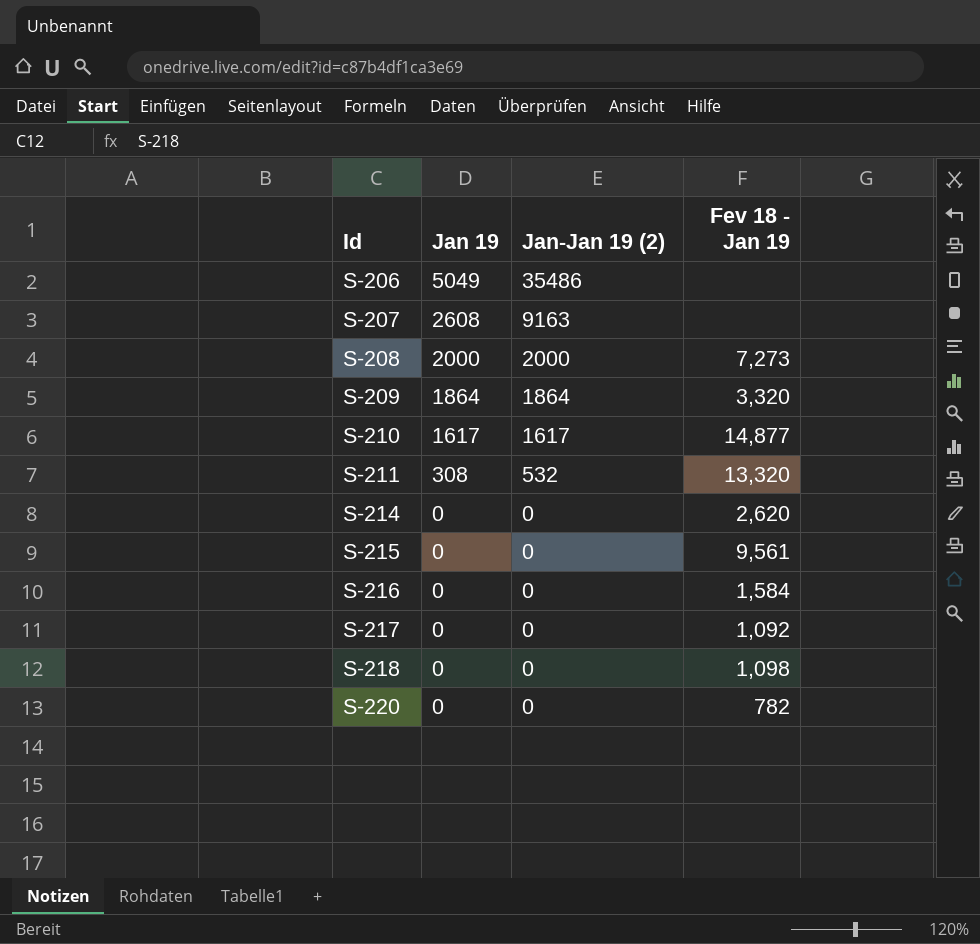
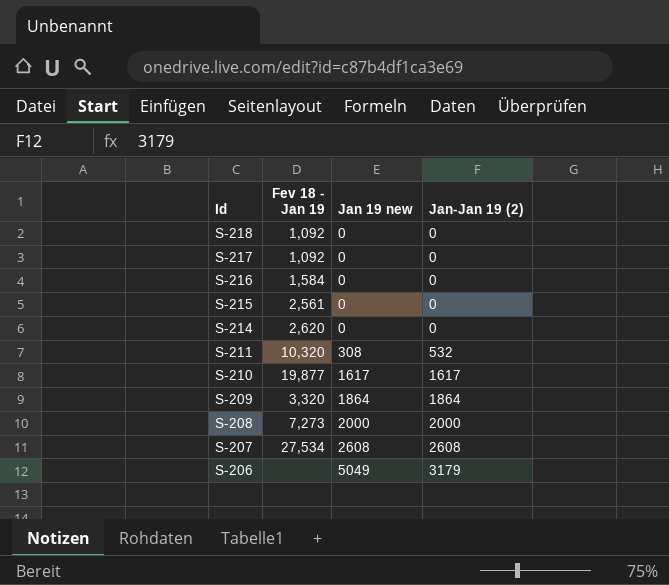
row order: Id ascending -> Id descending
column Fev 18 - Jan 19 | position: 4 -> 2
column name: Jan 19 -> Jan 19 new
row S-220: 0 | 0 | 782 -> none
S-218 | Fev 18 - Jan 19: 1,098 -> 1,092
S-215 | Fev 18 - Jan 19: 9,561 -> 2,561
S-211 | Fev 18 - Jan 19: 13,320 -> 10,320
S-210 | Fev 18 - Jan 19: 14,877 -> 19,877
S-207 | Fev 18 - Jan 19: none -> 27,534
S-207 | Jan-Jan 19 (2): 9163 -> 2608
S-206 | Jan-Jan 19 (2): 35486 -> 3179

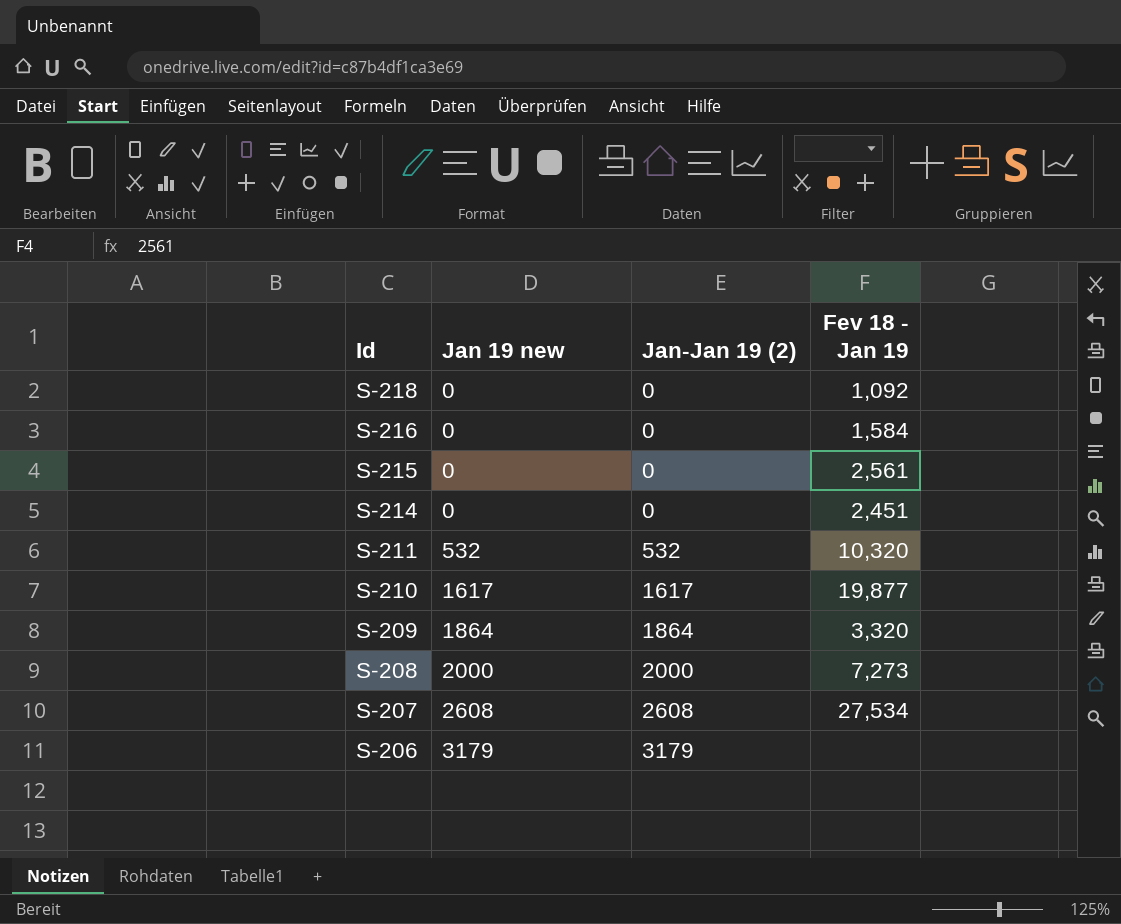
column Fev 18 - Jan 19 | position: 2 -> 4
row S-217: 1,092 | 0 | 0 -> none
S-214 | Fev 18 - Jan 19: 2,620 -> 2,451
S-211 | Jan 19 new: 308 -> 532
S-206 | Jan 19 new: 5049 -> 3179

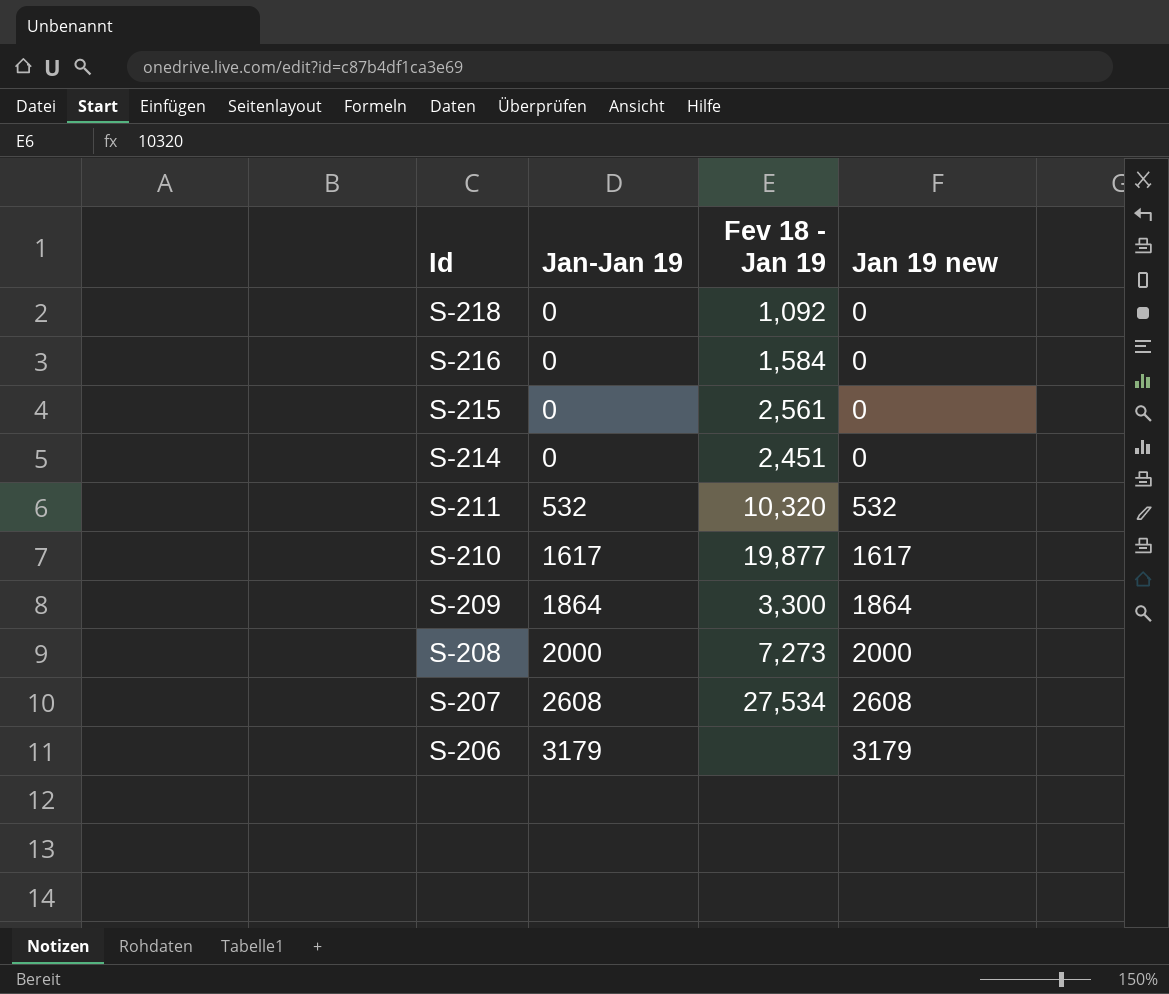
column name: Jan-Jan 19 (2) -> Jan-Jan 19
column Jan 19 new | position: 2 -> 4
S-209 | Fev 18 - Jan 19: 3,320 -> 3,300

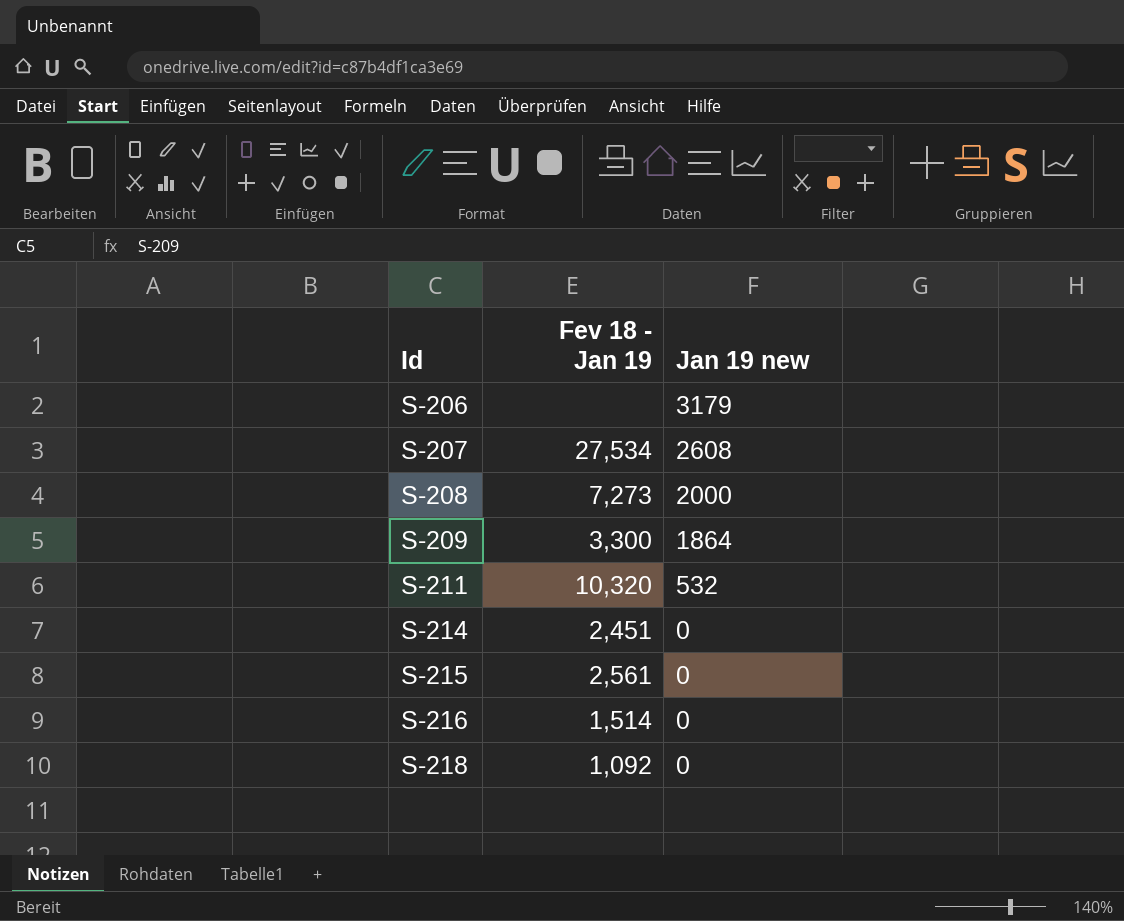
row order: Id descending -> Id ascending
column Jan-Jan 19 | position: 2 -> none
row S-210: 1617 | 19,877 | 1617 -> none
S-216 | Fev 18 - Jan 19: 1,584 -> 1,514

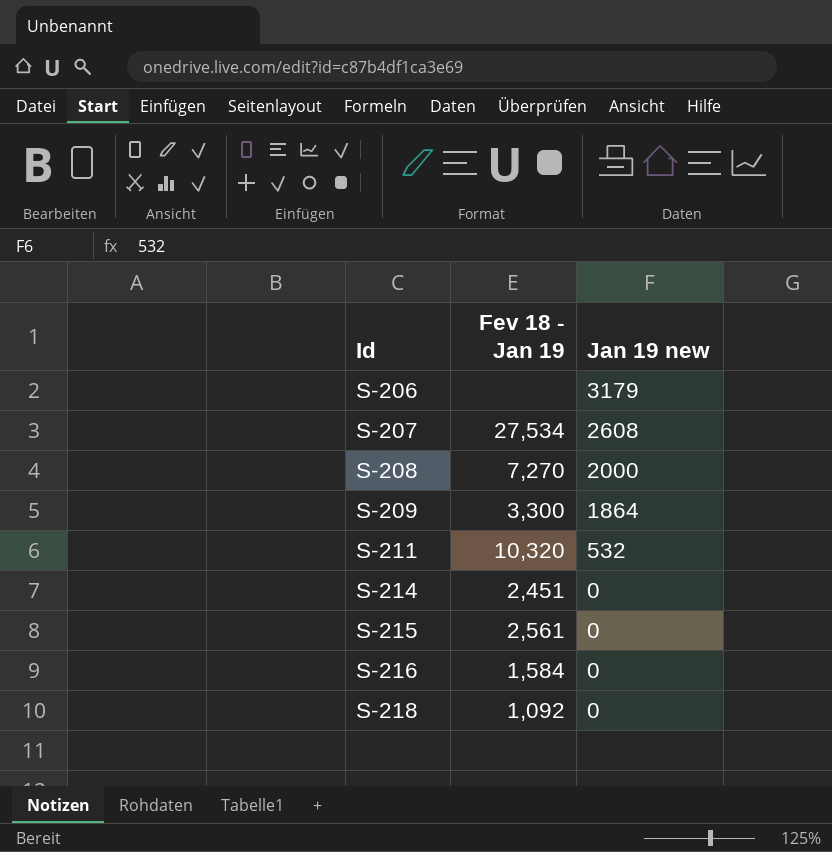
S-208 | Fev 18 - Jan 19: 7,273 -> 7,270
S-216 | Fev 18 - Jan 19: 1,514 -> 1,584

